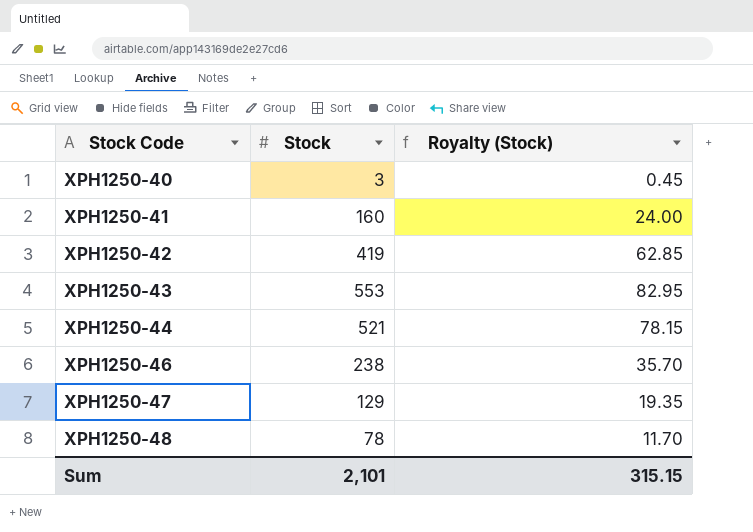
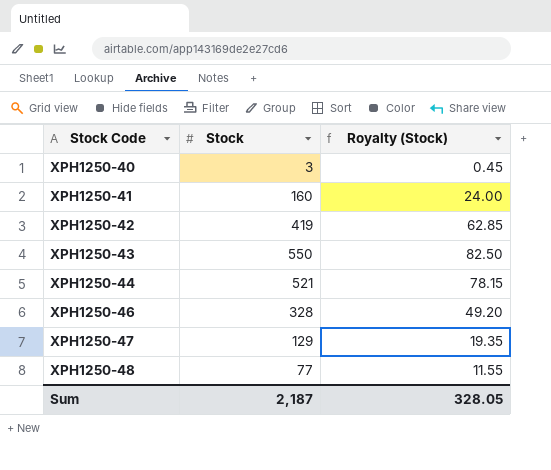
XPH1250-43 | Stock: 553 -> 550
XPH1250-43 | Royalty (Stock): 82.95 -> 82.50
XPH1250-46 | Stock: 238 -> 328
XPH1250-46 | Royalty (Stock): 35.70 -> 49.20
XPH1250-48 | Stock: 78 -> 77
XPH1250-48 | Royalty (Stock): 11.70 -> 11.55
Sum | Stock: 2,101 -> 2,187
Sum | Royalty (Stock): 315.15 -> 328.05

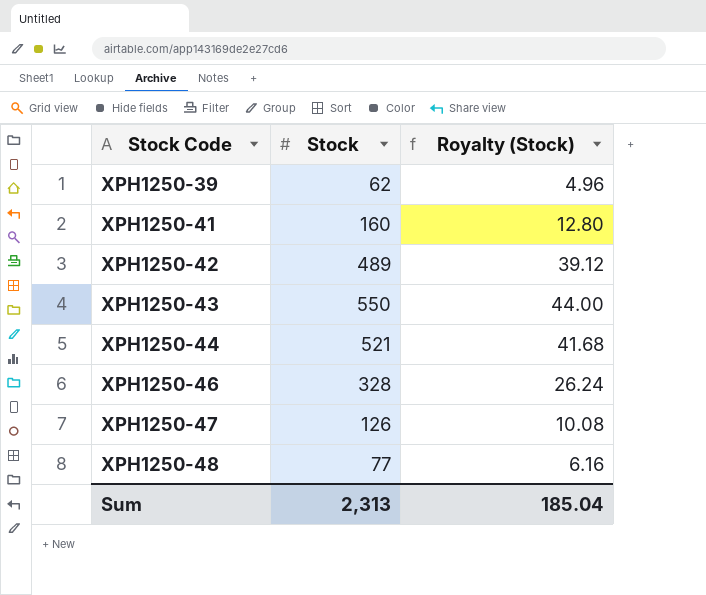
column Royalty (Stock) | formula: [Stock] * 0.15 -> [Stock] * 0.08
row XPH1250-40: 3 | 0.45 -> none
row XPH1250-39: none -> 62 | 4.96
XPH1250-42 | Stock: 419 -> 489
XPH1250-47 | Stock: 129 -> 126
Sum | Stock: 2,187 -> 2,313
Sum | Royalty (Stock): 328.05 -> 185.04

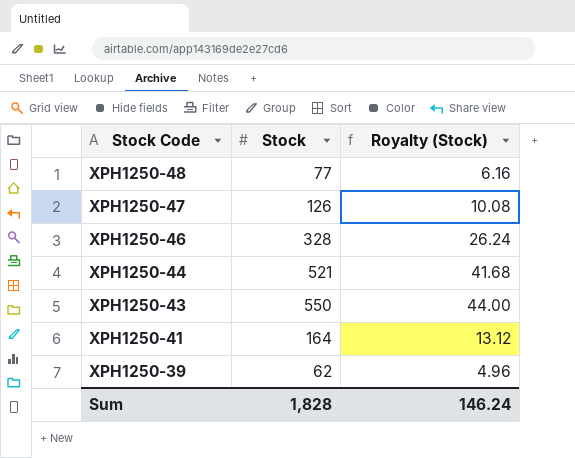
row order: Stock Code ascending -> Stock Code descending
row XPH1250-42: 489 | 39.12 -> none
XPH1250-41 | Stock: 160 -> 164
XPH1250-41 | Royalty (Stock): 12.80 -> 13.12
Sum | Stock: 2,313 -> 1,828
Sum | Royalty (Stock): 185.04 -> 146.24

